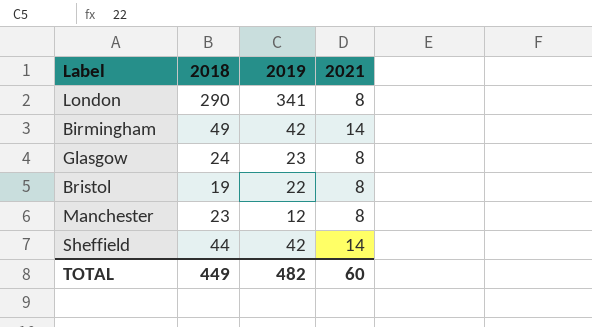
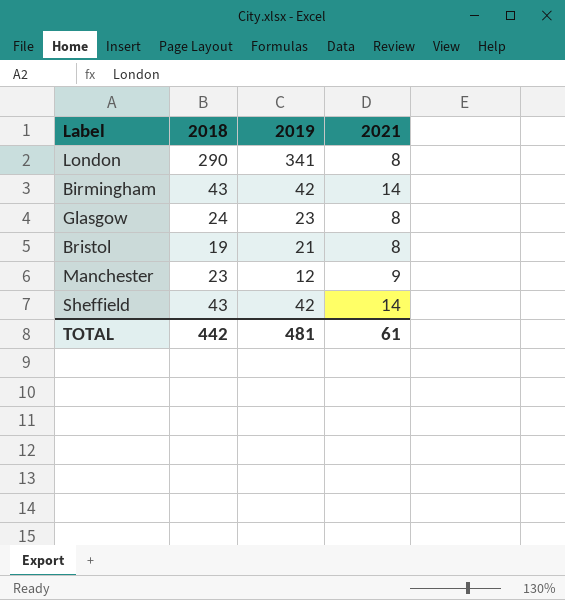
Birmingham | 2018: 49 -> 43
Bristol | 2019: 22 -> 21
Manchester | 2021: 8 -> 9
Sheffield | 2018: 44 -> 43
TOTAL | 2018: 449 -> 442
TOTAL | 2019: 482 -> 481
TOTAL | 2021: 60 -> 61

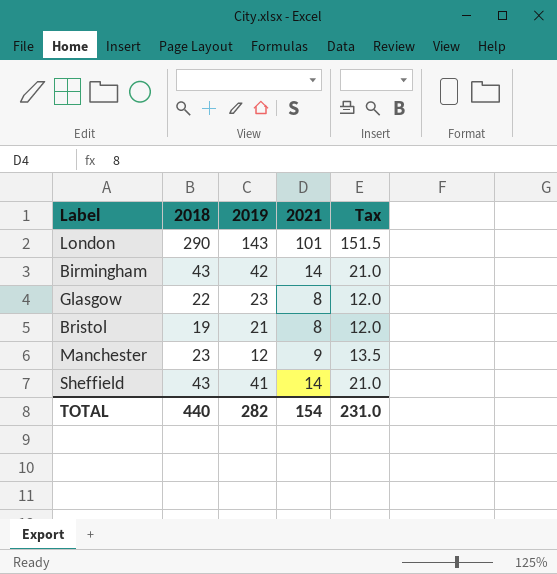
column Tax | formula: none -> [2021] * 1.5
London | 2019: 341 -> 143
London | 2021: 8 -> 101
Glasgow | 2018: 24 -> 22
Sheffield | 2019: 42 -> 41
TOTAL | 2018: 442 -> 440
TOTAL | 2019: 481 -> 282
TOTAL | 2021: 61 -> 154

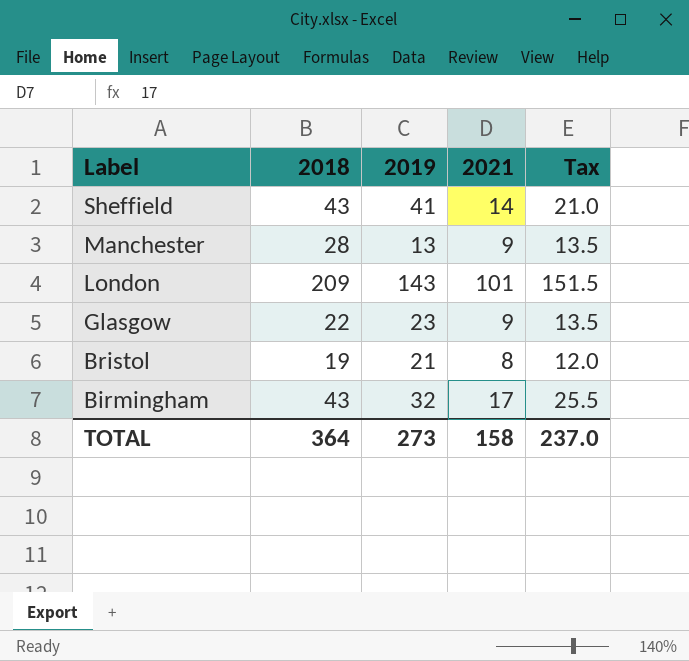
row order: none -> Label descending
Manchester | 2018: 23 -> 28
Manchester | 2019: 12 -> 13
London | 2018: 290 -> 209
Glasgow | 2021: 8 -> 9
Glasgow | Tax: 12.0 -> 13.5
Birmingham | 2019: 42 -> 32
Birmingham | 2021: 14 -> 17
Birmingham | Tax: 21.0 -> 25.5
TOTAL | 2018: 440 -> 364
TOTAL | 2019: 282 -> 273
TOTAL | 2021: 154 -> 158
TOTAL | Tax: 231.0 -> 237.0

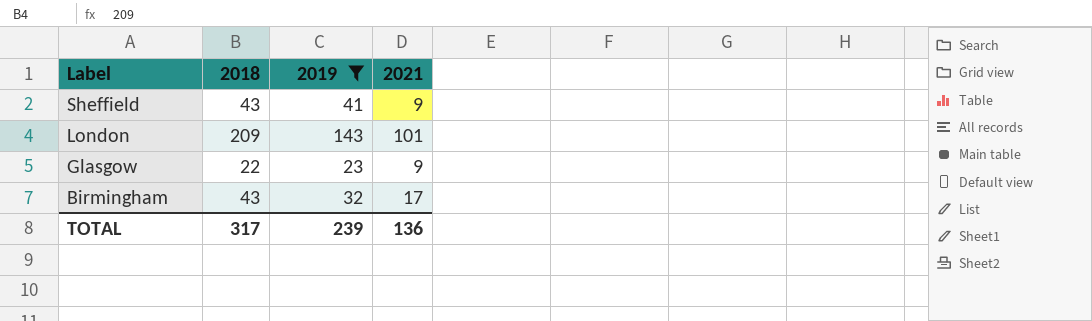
filter: none -> 2019 >= 23
column Tax | formula: [2021] * 1.5 -> none
Sheffield | 2021: 14 -> 9
TOTAL | 2018: 364 -> 317
TOTAL | 2019: 273 -> 239
TOTAL | 2021: 158 -> 136

